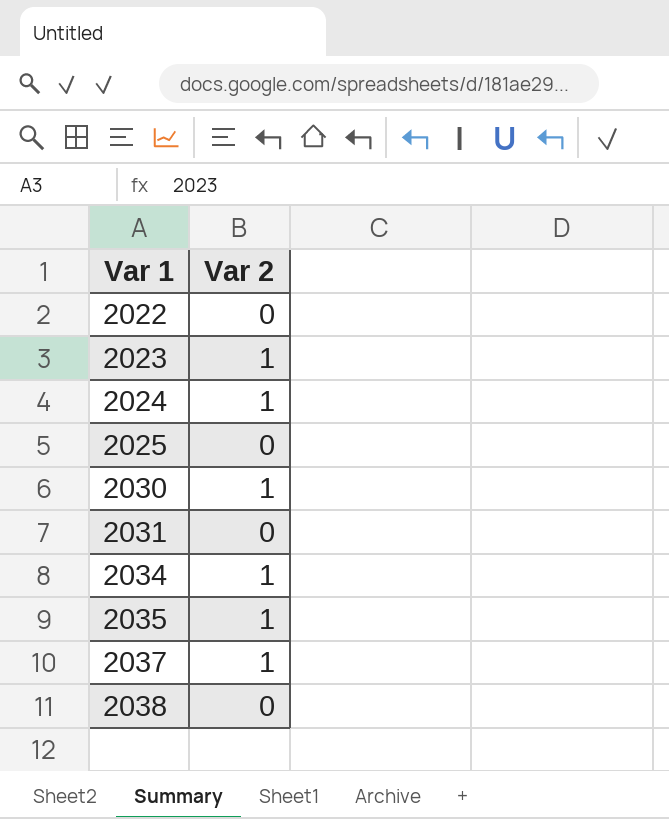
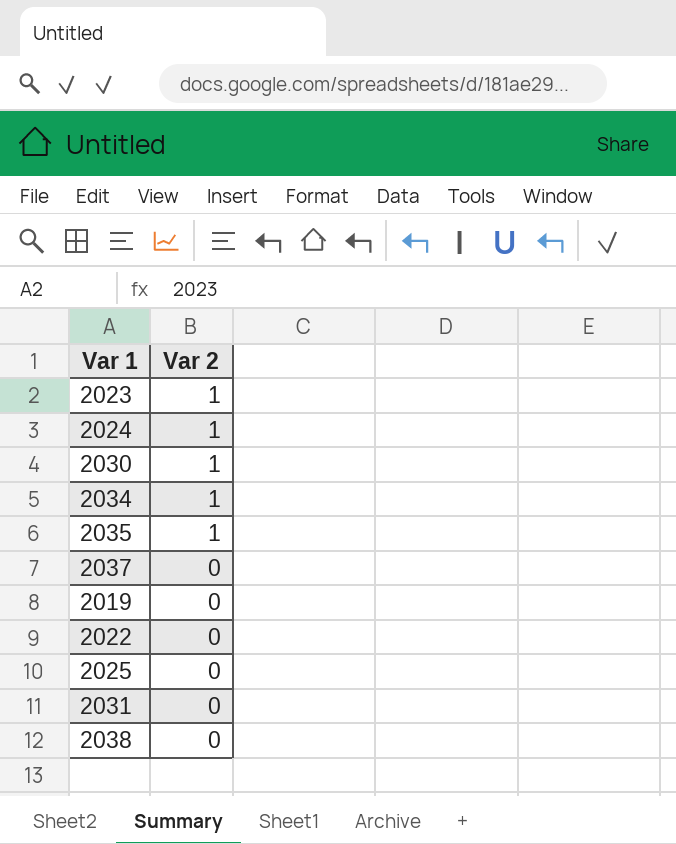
row order: Var 1 ascending -> Var 2 descending
2037 | Var 2: 1 -> 0
row 2019: none -> 0

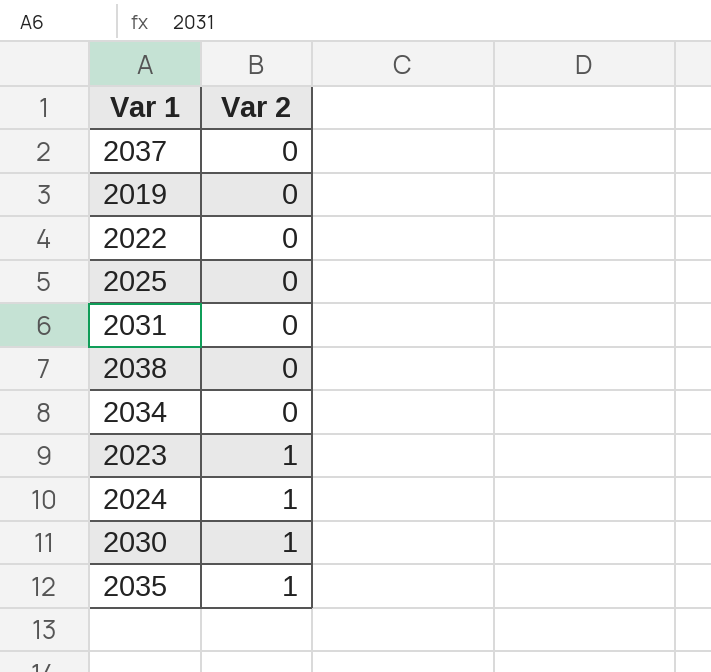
row order: Var 2 descending -> Var 2 ascending
2034 | Var 2: 1 -> 0

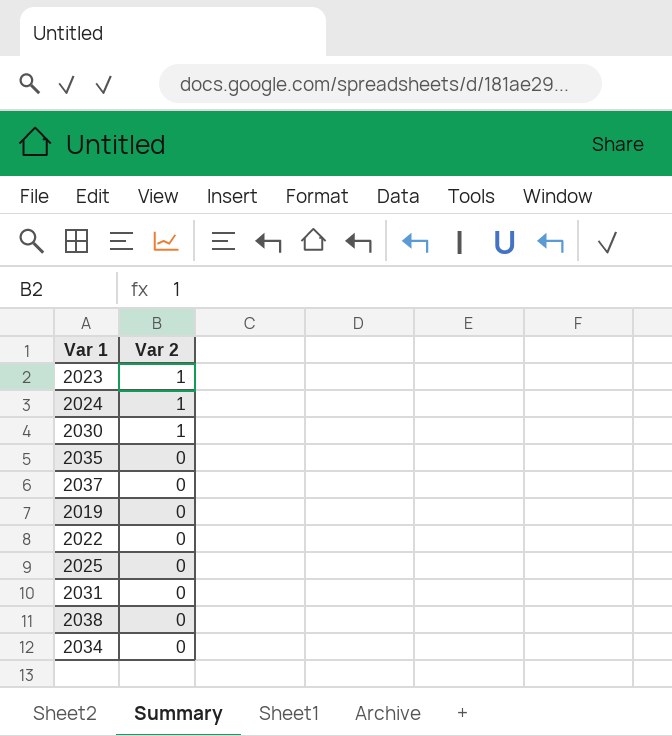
row order: Var 2 ascending -> Var 2 descending
2035 | Var 2: 1 -> 0

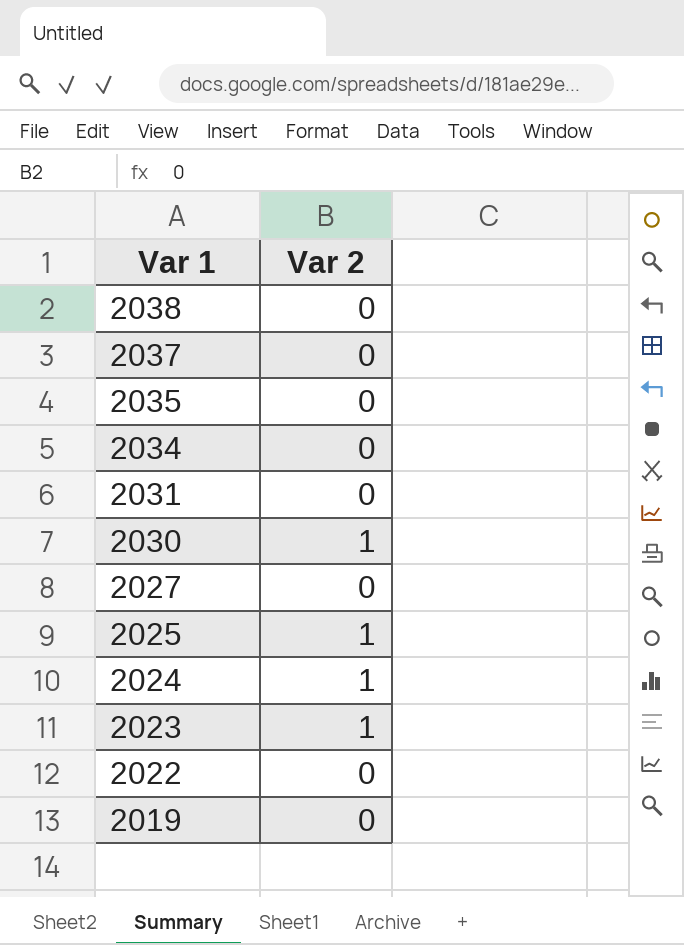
row order: Var 2 descending -> Var 1 descending
row 2027: none -> 0
2025 | Var 2: 0 -> 1

